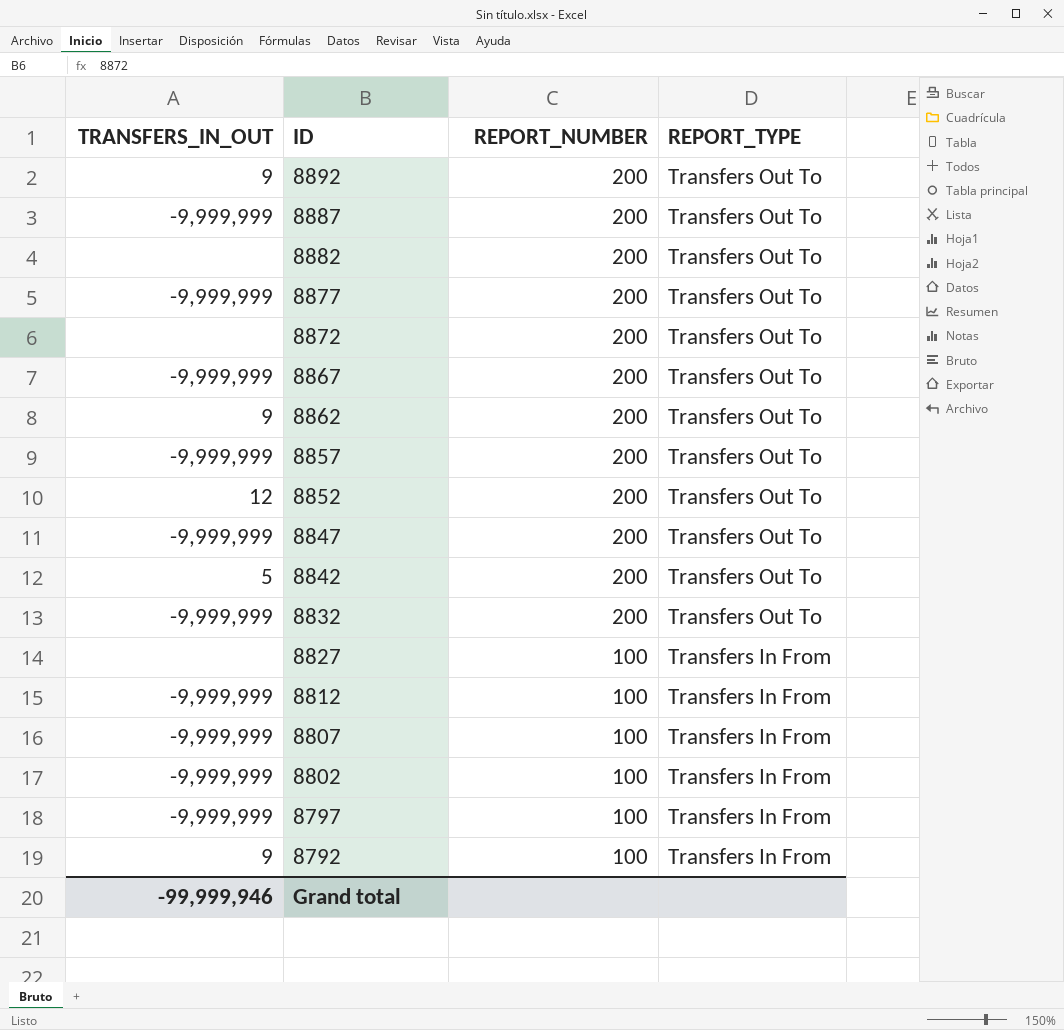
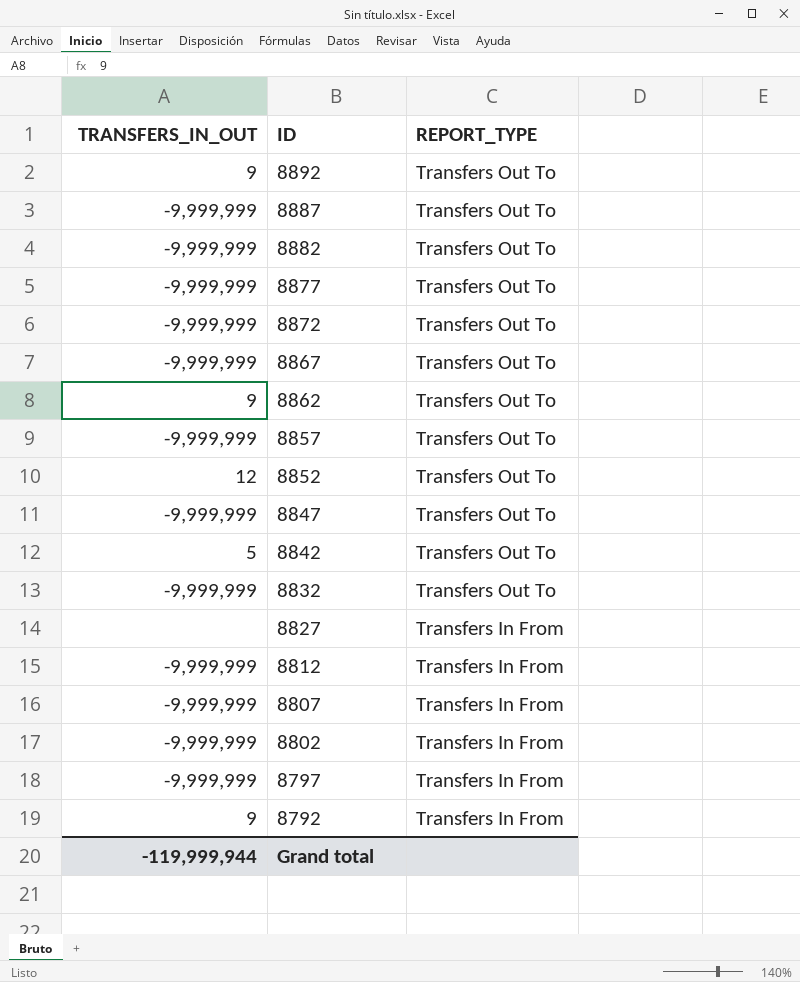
column REPORT_NUMBER | position: 3 -> none
8882 | TRANSFERS_IN_OUT: none -> -9,999,999
8872 | TRANSFERS_IN_OUT: none -> -9,999,999
Grand total | TRANSFERS_IN_OUT: -99,999,946 -> -119,999,944

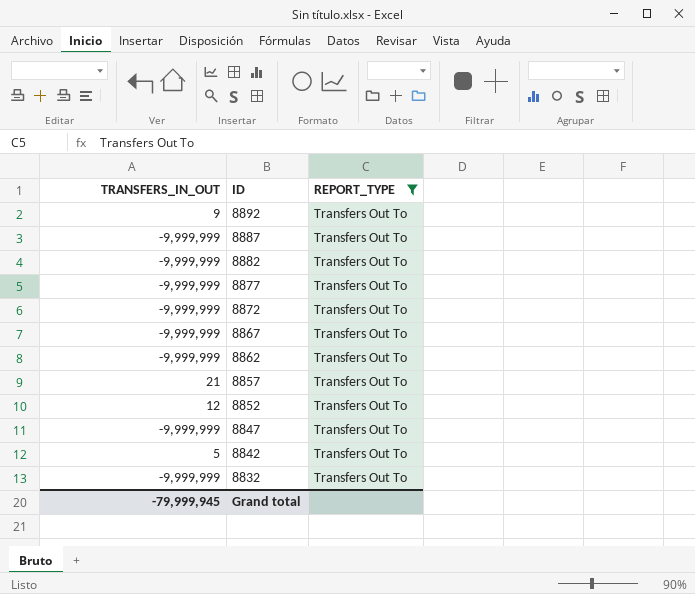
filter: none -> REPORT_TYPE = Transfers Out To
8862 | TRANSFERS_IN_OUT: 9 -> -9,999,999
8857 | TRANSFERS_IN_OUT: -9,999,999 -> 21
Grand total | TRANSFERS_IN_OUT: -119,999,944 -> -79,999,945

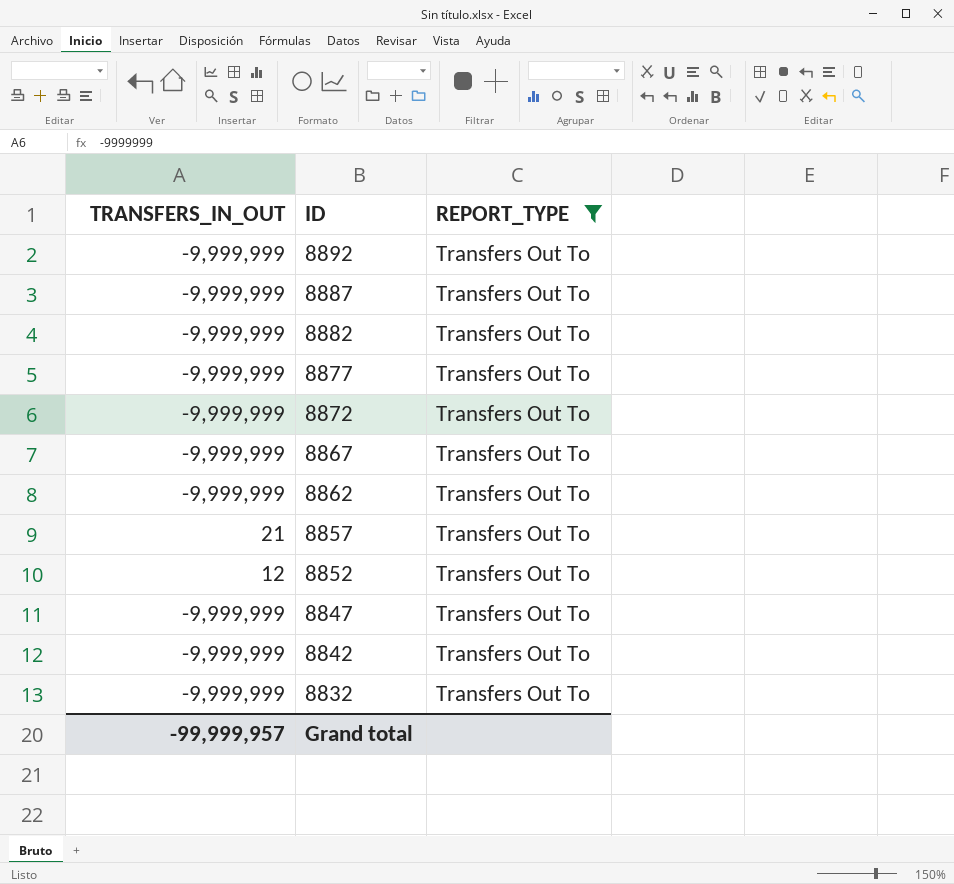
8892 | TRANSFERS_IN_OUT: 9 -> -9,999,999
8842 | TRANSFERS_IN_OUT: 5 -> -9,999,999
Grand total | TRANSFERS_IN_OUT: -79,999,945 -> -99,999,957

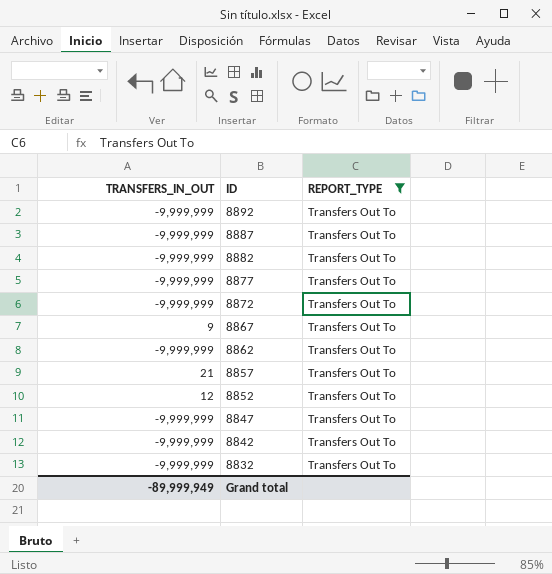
8867 | TRANSFERS_IN_OUT: -9,999,999 -> 9
Grand total | TRANSFERS_IN_OUT: -99,999,957 -> -89,999,949

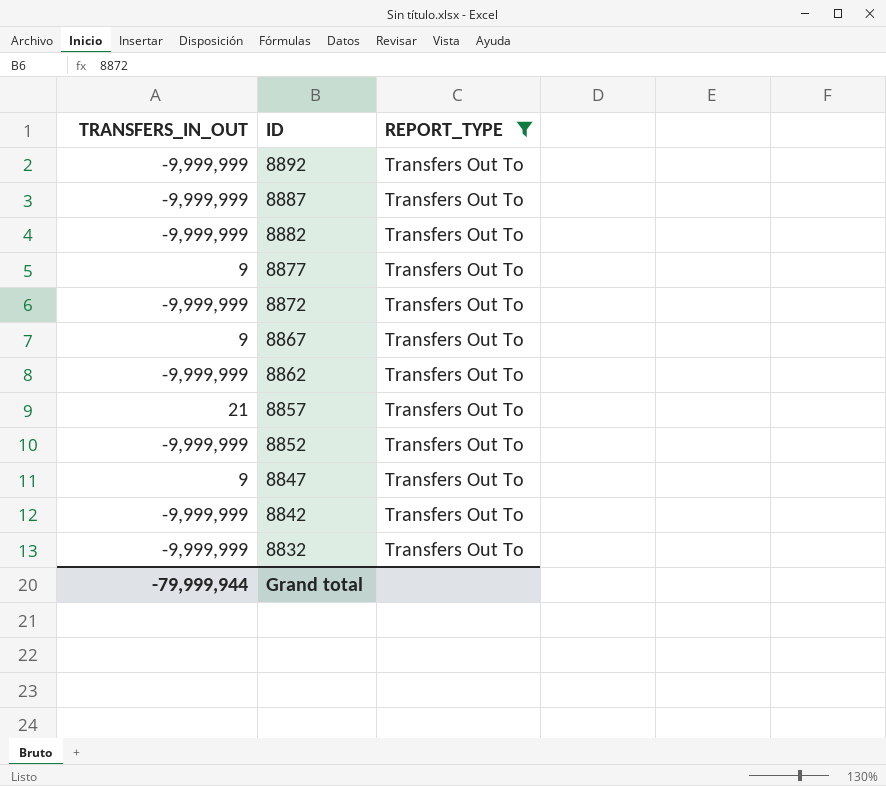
8877 | TRANSFERS_IN_OUT: -9,999,999 -> 9
8852 | TRANSFERS_IN_OUT: 12 -> -9,999,999
8847 | TRANSFERS_IN_OUT: -9,999,999 -> 9
Grand total | TRANSFERS_IN_OUT: -89,999,949 -> -79,999,944

